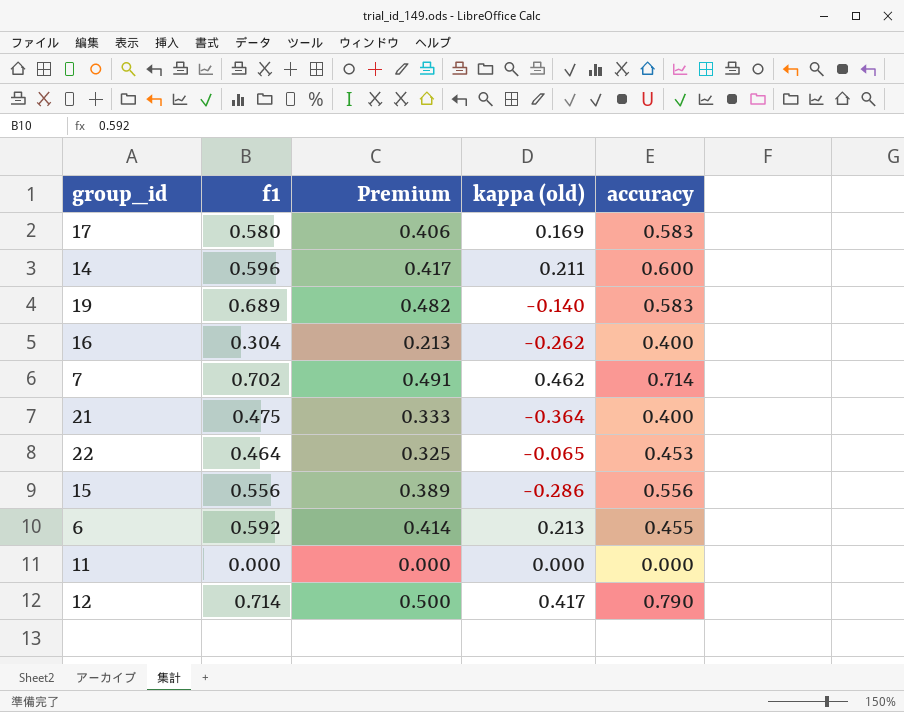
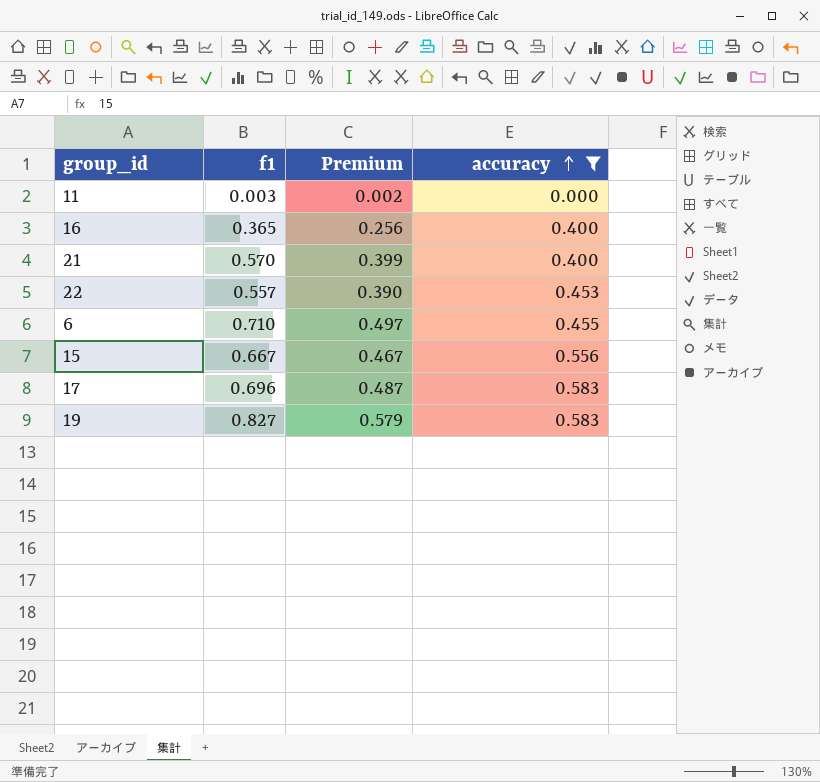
filter: none -> accuracy <= 0.583
row order: none -> accuracy ascending
column kappa (old) | position: 4 -> none
11 | f1: 0.000 -> 0.003
11 | Premium: 0.000 -> 0.002
16 | f1: 0.304 -> 0.365
16 | Premium: 0.213 -> 0.256
21 | f1: 0.475 -> 0.570
21 | Premium: 0.333 -> 0.399
22 | f1: 0.464 -> 0.557
22 | Premium: 0.325 -> 0.390
6 | f1: 0.592 -> 0.710
6 | Premium: 0.414 -> 0.497
15 | f1: 0.556 -> 0.667
15 | Premium: 0.389 -> 0.467
17 | f1: 0.580 -> 0.696
17 | Premium: 0.406 -> 0.487
19 | f1: 0.689 -> 0.827
19 | Premium: 0.482 -> 0.579

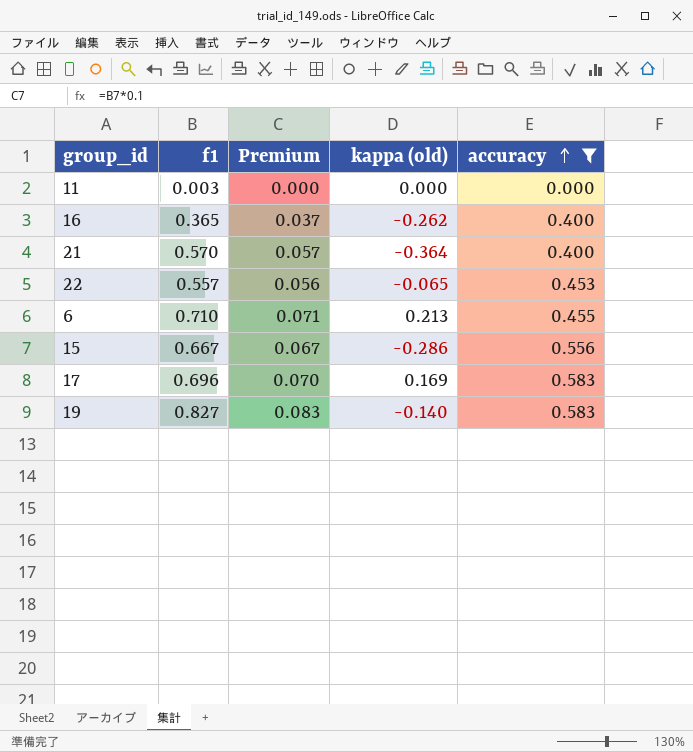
column Premium | formula: [f1] * 0.7 -> [f1] * 0.1
column kappa (old) | position: none -> 4

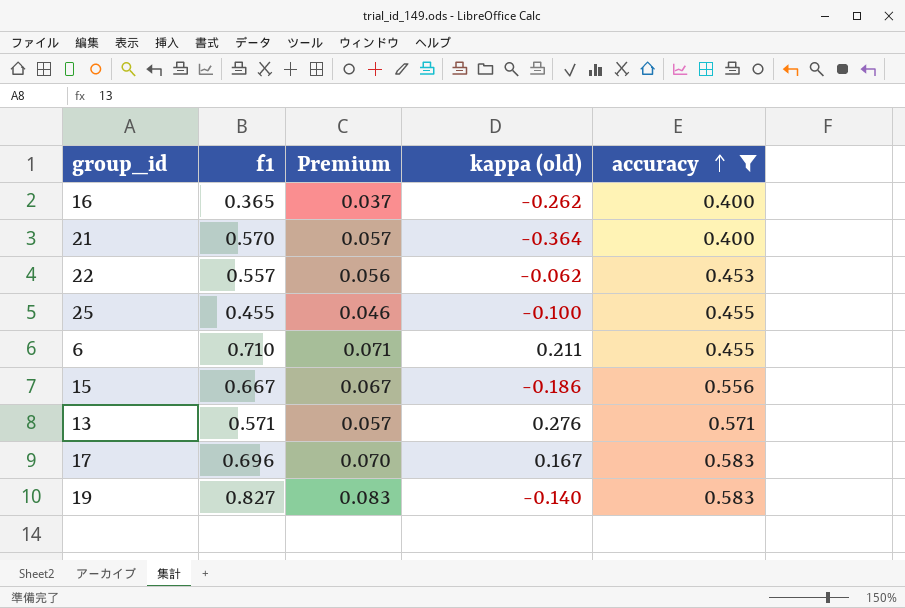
row 11: 0.003 | 0.000 | 0.000 | 0.000 -> none
22 | kappa (old): -0.065 -> -0.062
row 25: none -> 0.455 | 0.046 | -0.100 | 0.455
6 | kappa (old): 0.213 -> 0.211
15 | kappa (old): -0.286 -> -0.186
row 13: none -> 0.571 | 0.057 | 0.276 | 0.571
17 | kappa (old): 0.169 -> 0.167

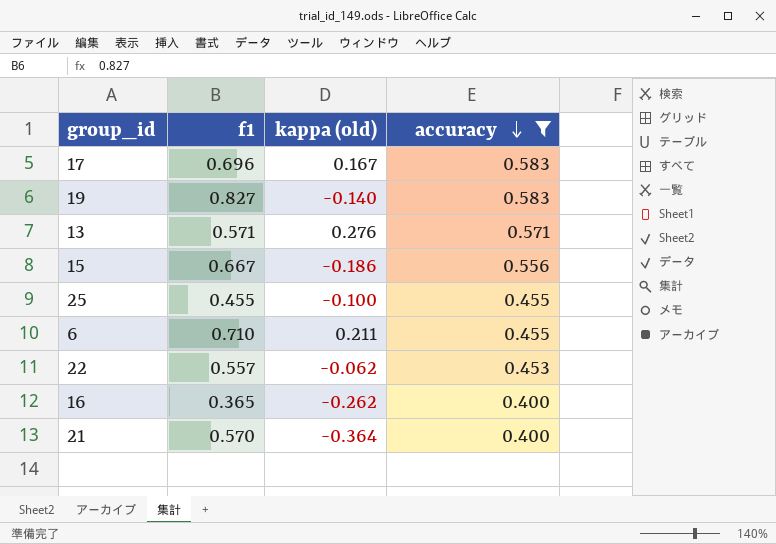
row order: accuracy ascending -> accuracy descending
column Premium | formula: [f1] * 0.1 -> none

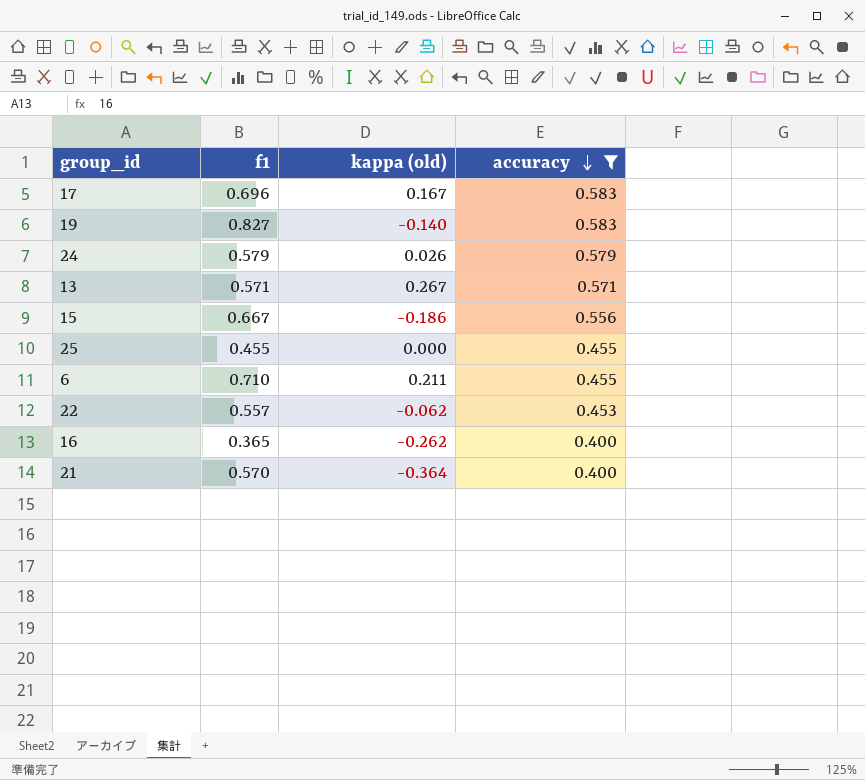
row 24: none -> 0.579 | 0.026 | 0.579
13 | kappa (old): 0.276 -> 0.267
25 | kappa (old): -0.100 -> 0.000

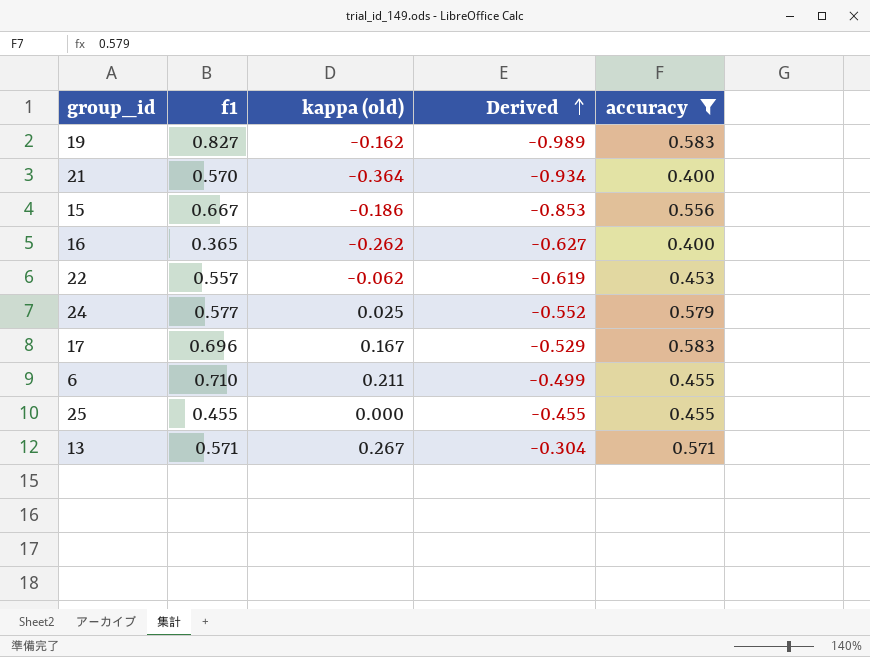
row order: accuracy descending -> Derived ascending
column Derived | formula: none -> [kappa (old)] - [f1]
19 | kappa (old): -0.140 -> -0.162
24 | f1: 0.579 -> 0.577
24 | kappa (old): 0.026 -> 0.025

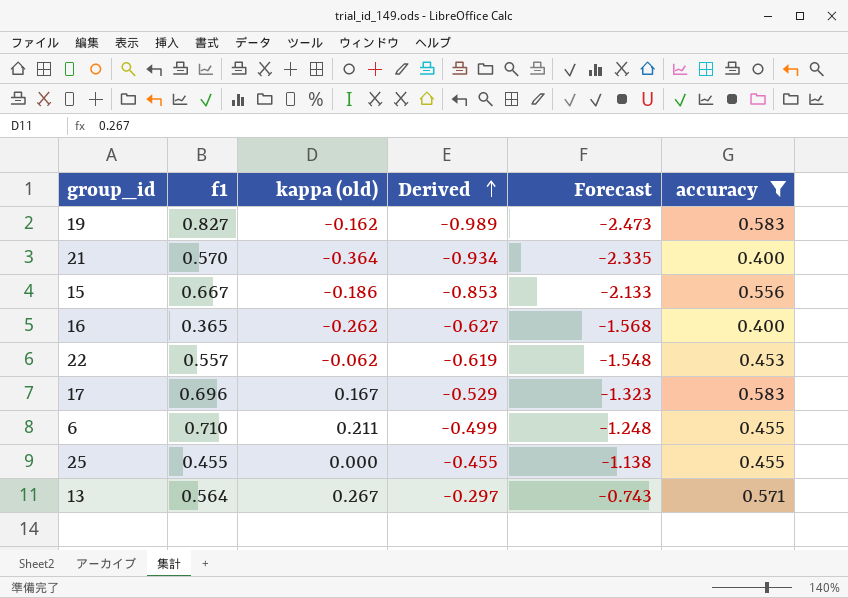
column Forecast | formula: none -> [Derived] * 2.5
row 24: 0.577 | 0.025 | -0.552 | 0.579 -> none
13 | f1: 0.571 -> 0.564
13 | Derived: -0.304 -> -0.297

